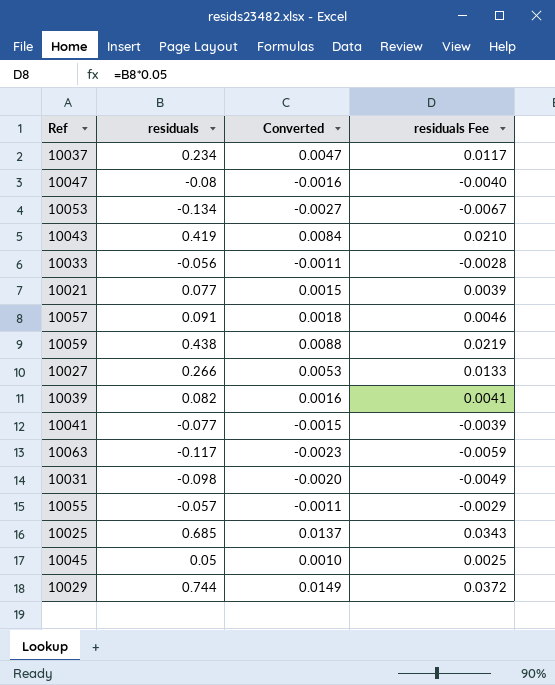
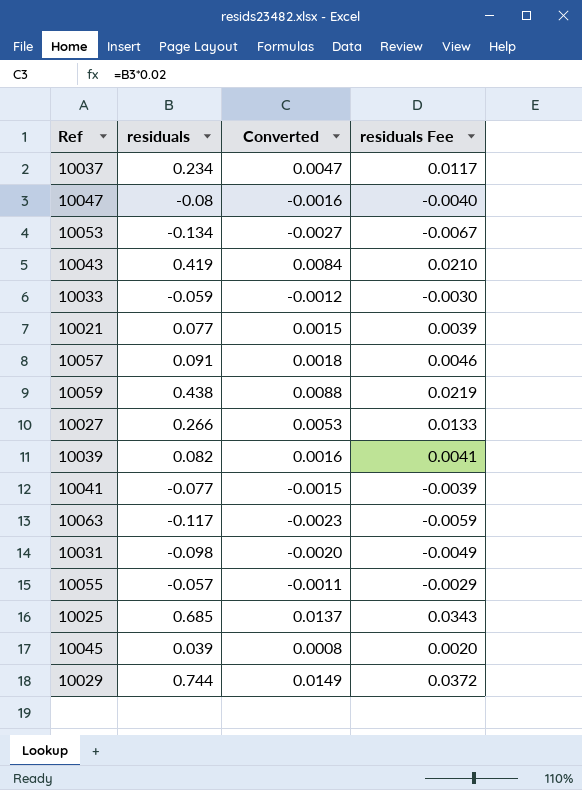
10033 | residuals: -0.056 -> -0.059
10033 | Converted: -0.0011 -> -0.0012
10033 | residuals Fee: -0.0028 -> -0.0030
10045 | residuals: 0.05 -> 0.039
10045 | Converted: 0.0010 -> 0.0008
10045 | residuals Fee: 0.0025 -> 0.0020

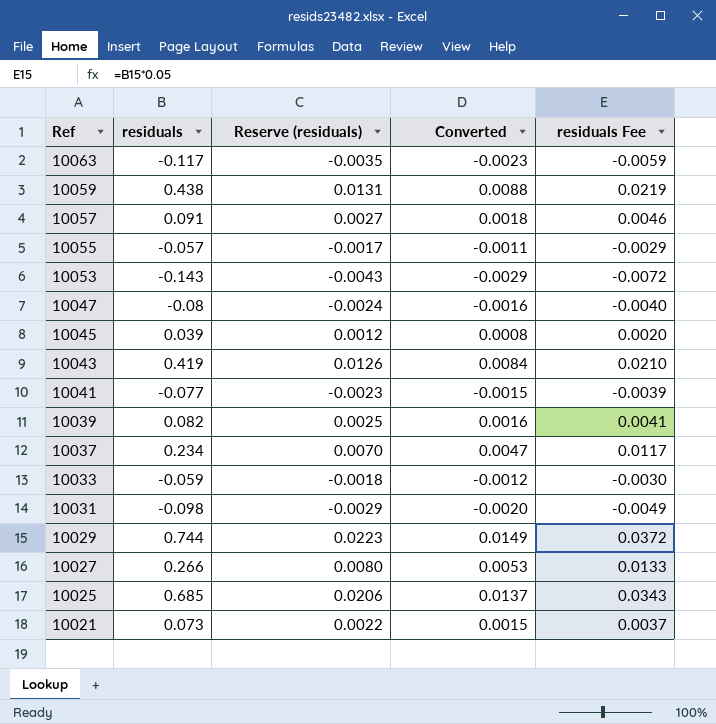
row order: none -> Ref descending
column Reserve (residuals) | formula: none -> [residuals] * 0.03
10053 | residuals: -0.134 -> -0.143
10053 | Converted: -0.0027 -> -0.0029
10053 | residuals Fee: -0.0067 -> -0.0072
10021 | residuals: 0.077 -> 0.073
10021 | residuals Fee: 0.0039 -> 0.0037

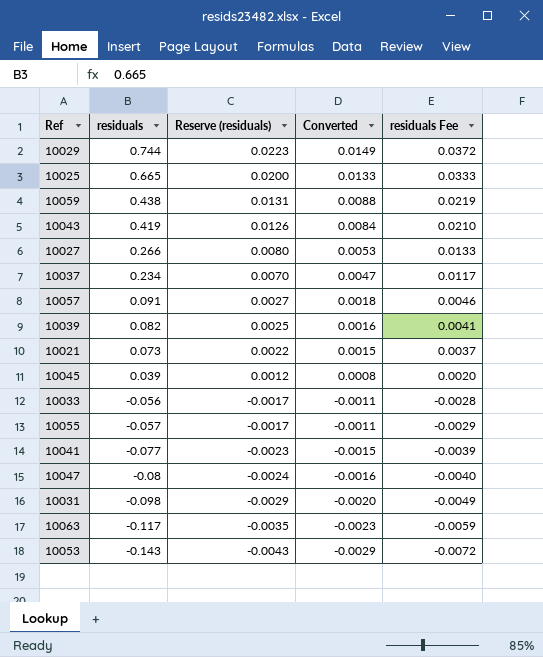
row order: Ref descending -> residuals descending
10025 | residuals: 0.685 -> 0.665
10025 | Reserve (residuals): 0.0206 -> 0.0200
10025 | Converted: 0.0137 -> 0.0133
10025 | residuals Fee: 0.0343 -> 0.0333
10033 | residuals: -0.059 -> -0.056
10033 | Reserve (residuals): -0.0018 -> -0.0017
10033 | Converted: -0.0012 -> -0.0011
10033 | residuals Fee: -0.0030 -> -0.0028

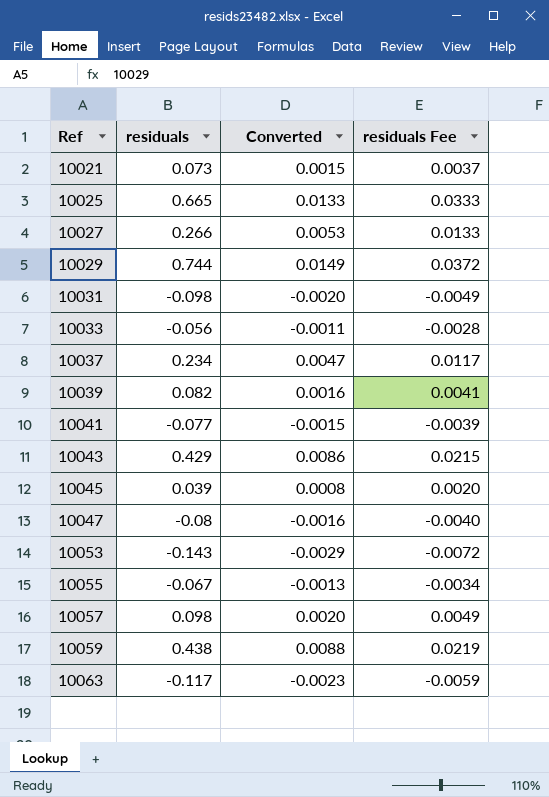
row order: residuals descending -> Ref ascending
column Reserve (residuals) | formula: [residuals] * 0.03 -> none
10043 | residuals: 0.419 -> 0.429
10043 | Converted: 0.0084 -> 0.0086
10043 | residuals Fee: 0.0210 -> 0.0215
10055 | residuals: -0.057 -> -0.067
10055 | Converted: -0.0011 -> -0.0013
10055 | residuals Fee: -0.0029 -> -0.0034
10057 | residuals: 0.091 -> 0.098
10057 | Converted: 0.0018 -> 0.0020
10057 | residuals Fee: 0.0046 -> 0.0049

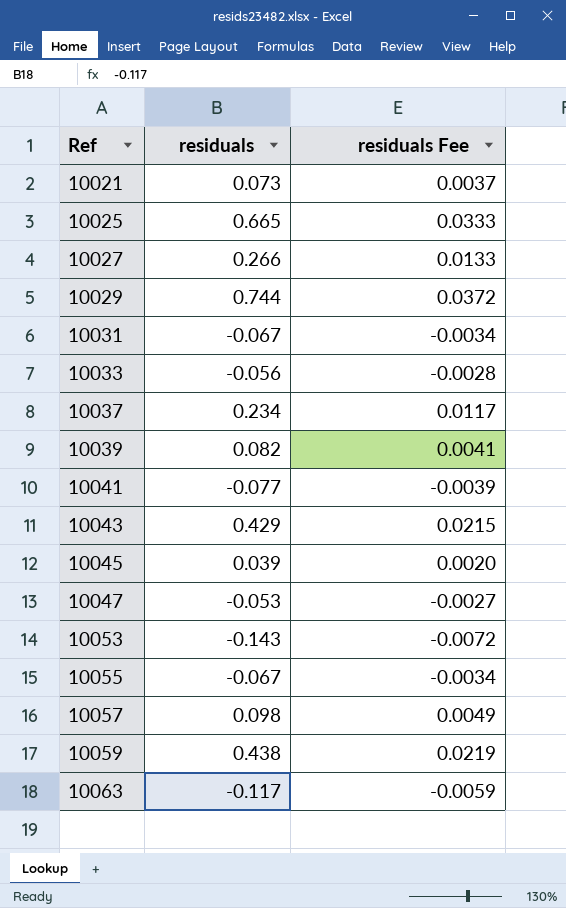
column Converted | formula: [residuals] * 0.02 -> none
10031 | residuals: -0.098 -> -0.067
10031 | residuals Fee: -0.0049 -> -0.0034
10047 | residuals: -0.08 -> -0.053
10047 | residuals Fee: -0.0040 -> -0.0027

